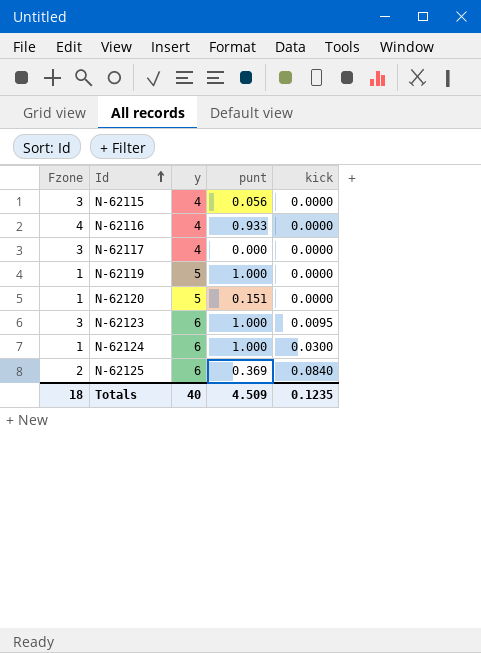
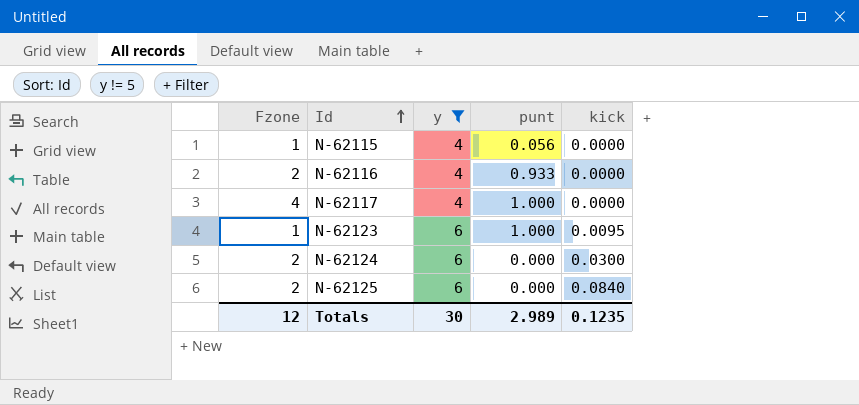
filter: none -> y != 5
N-62115 | Fzone: 3 -> 1
N-62116 | Fzone: 4 -> 2
N-62117 | Fzone: 3 -> 4
N-62117 | punt: 0.000 -> 1.000
N-62123 | Fzone: 3 -> 1
N-62124 | Fzone: 1 -> 2
N-62124 | punt: 1.000 -> 0.000
N-62125 | punt: 0.369 -> 0.000
Totals | Fzone: 18 -> 12
Totals | y: 40 -> 30
Totals | punt: 4.509 -> 2.989

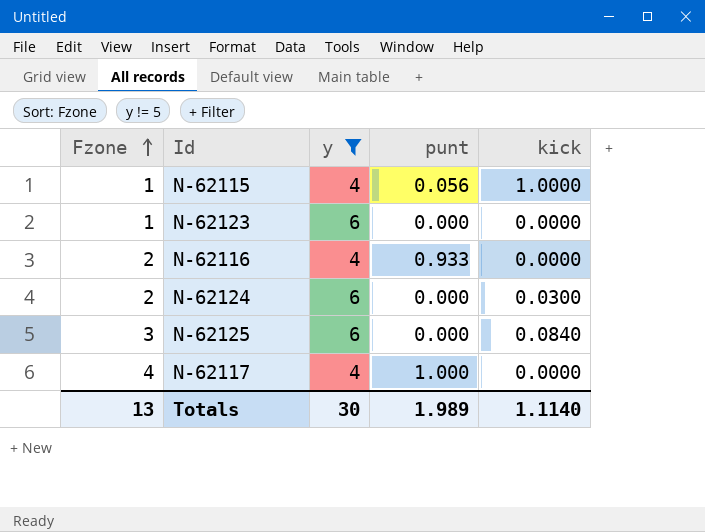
row order: Id ascending -> Fzone ascending
N-62115 | kick: 0.0000 -> 1.0000
N-62123 | punt: 1.000 -> 0.000
N-62123 | kick: 0.0095 -> 0.0000
N-62125 | Fzone: 2 -> 3
Totals | Fzone: 12 -> 13
Totals | punt: 2.989 -> 1.989
Totals | kick: 0.1235 -> 1.1140

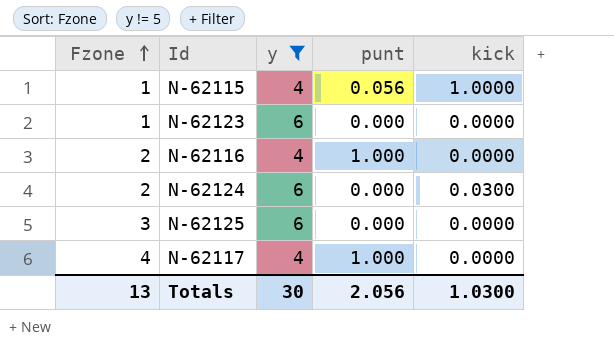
N-62116 | punt: 0.933 -> 1.000
N-62125 | kick: 0.0840 -> 0.0000
Totals | punt: 1.989 -> 2.056
Totals | kick: 1.1140 -> 1.0300

